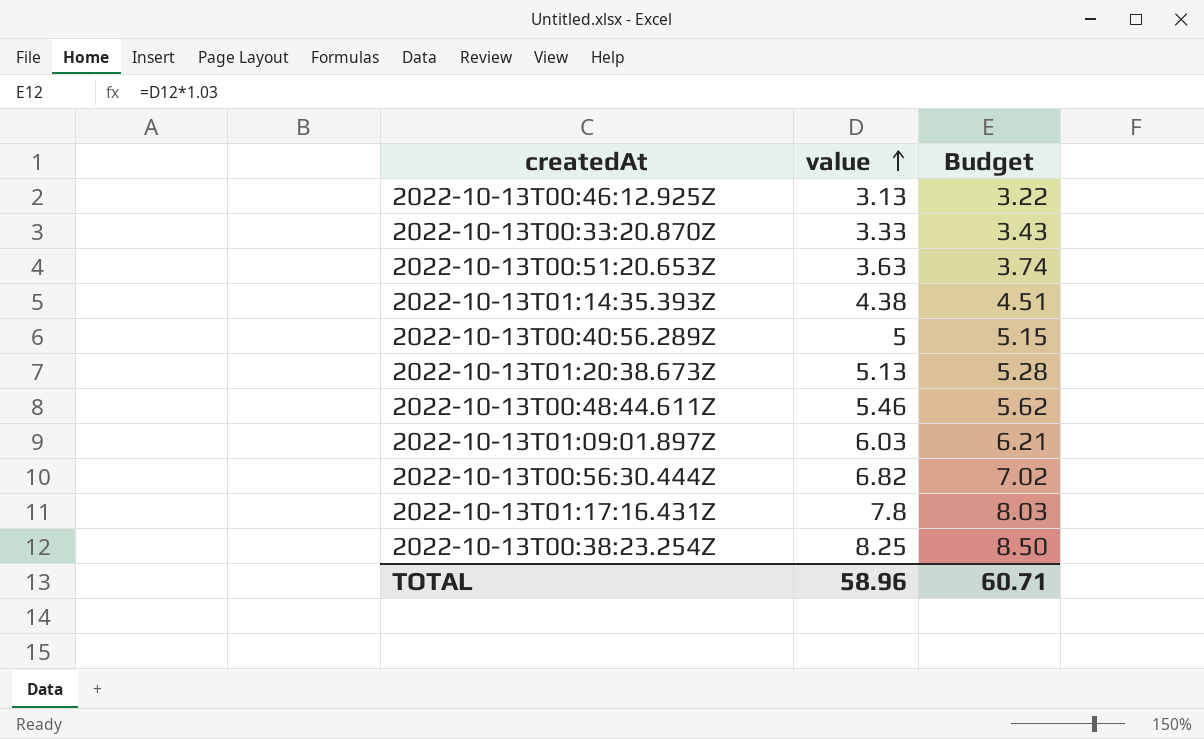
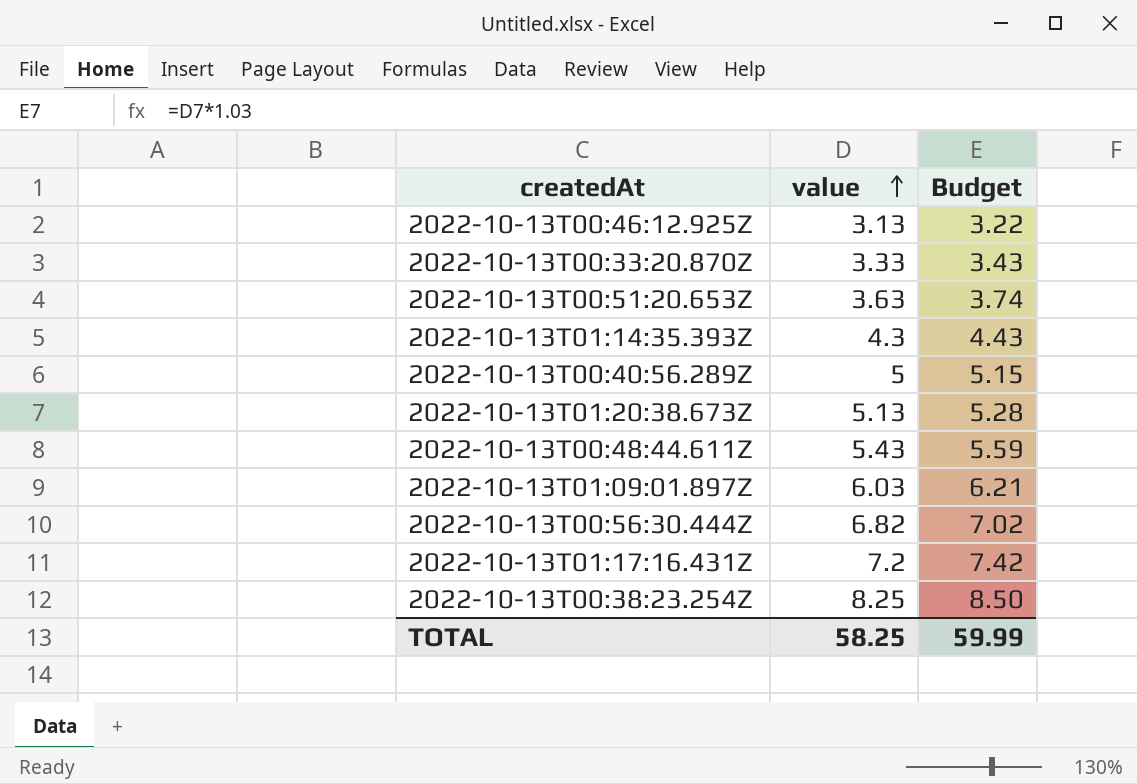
2022-10-13T01:14:35.393Z | value: 4.38 -> 4.3
2022-10-13T01:14:35.393Z | Budget: 4.51 -> 4.43
2022-10-13T00:48:44.611Z | value: 5.46 -> 5.43
2022-10-13T00:48:44.611Z | Budget: 5.62 -> 5.59
2022-10-13T01:17:16.431Z | value: 7.8 -> 7.2
2022-10-13T01:17:16.431Z | Budget: 8.03 -> 7.42
TOTAL | value: 58.96 -> 58.25
TOTAL | Budget: 60.71 -> 59.99

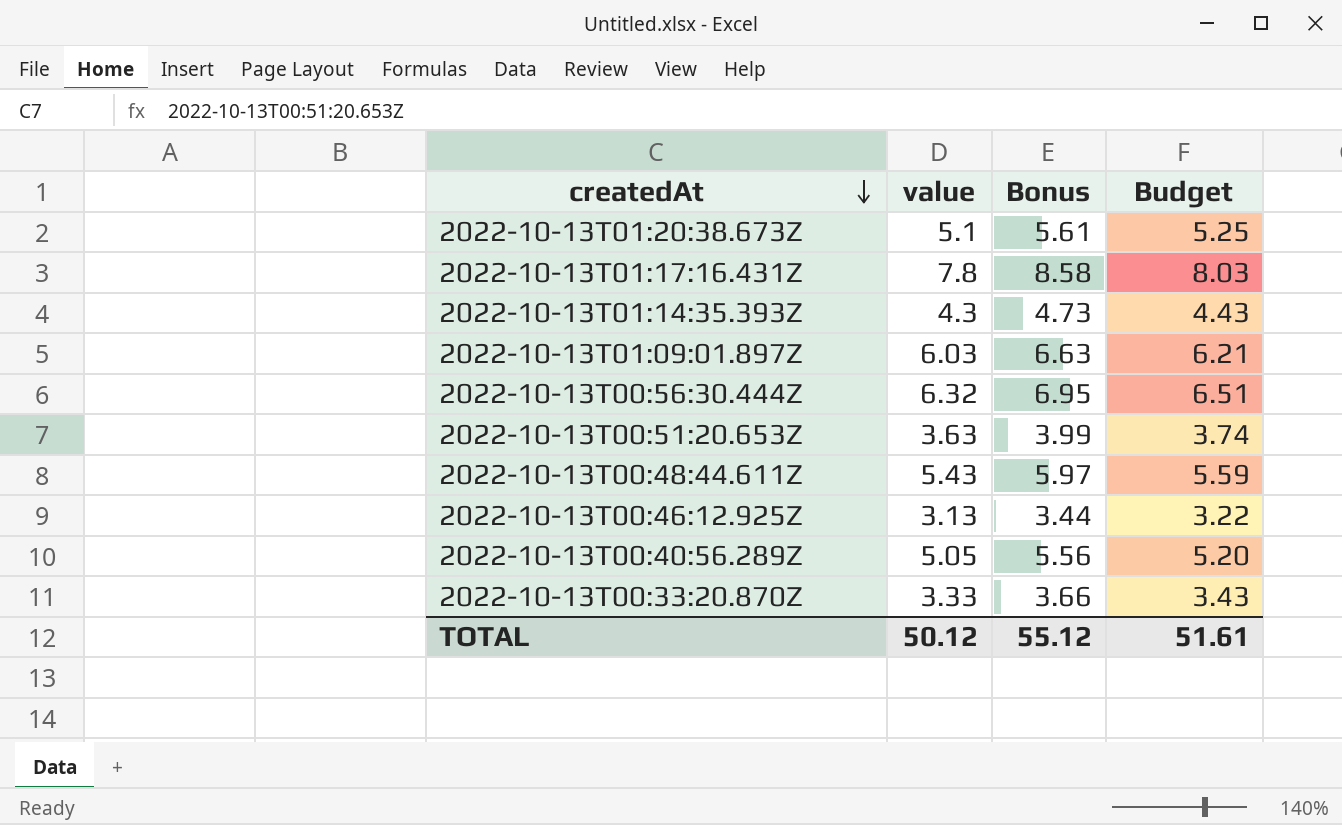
row order: value ascending -> createdAt descending
column Bonus | formula: none -> [value] * 1.1
row 2022-10-13T00:38:23.254Z: 8.25 | 8.50 -> none
2022-10-13T01:20:38.673Z | value: 5.13 -> 5.1
2022-10-13T01:20:38.673Z | Budget: 5.28 -> 5.25
2022-10-13T01:17:16.431Z | value: 7.2 -> 7.8
2022-10-13T01:17:16.431Z | Budget: 7.42 -> 8.03
2022-10-13T00:56:30.444Z | value: 6.82 -> 6.32
2022-10-13T00:56:30.444Z | Budget: 7.02 -> 6.51
2022-10-13T00:40:56.289Z | value: 5 -> 5.05
2022-10-13T00:40:56.289Z | Budget: 5.15 -> 5.20
TOTAL | value: 58.25 -> 50.12
TOTAL | Budget: 59.99 -> 51.61

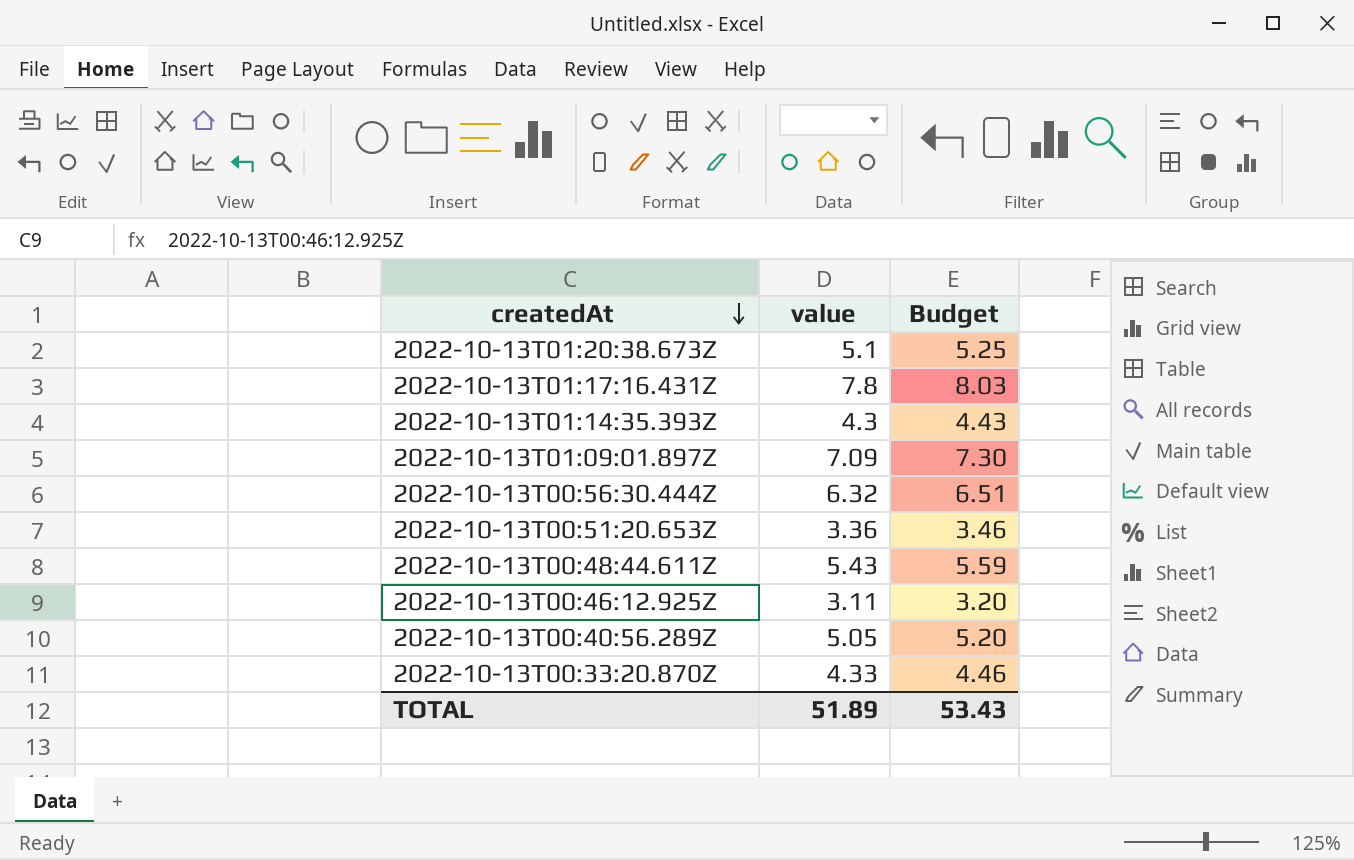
column Bonus | formula: [value] * 1.1 -> none
2022-10-13T01:09:01.897Z | value: 6.03 -> 7.09
2022-10-13T01:09:01.897Z | Budget: 6.21 -> 7.30
2022-10-13T00:51:20.653Z | value: 3.63 -> 3.36
2022-10-13T00:51:20.653Z | Budget: 3.74 -> 3.46
2022-10-13T00:46:12.925Z | value: 3.13 -> 3.11
2022-10-13T00:46:12.925Z | Budget: 3.22 -> 3.20
2022-10-13T00:33:20.870Z | value: 3.33 -> 4.33
2022-10-13T00:33:20.870Z | Budget: 3.43 -> 4.46
TOTAL | value: 50.12 -> 51.89
TOTAL | Budget: 51.61 -> 53.43

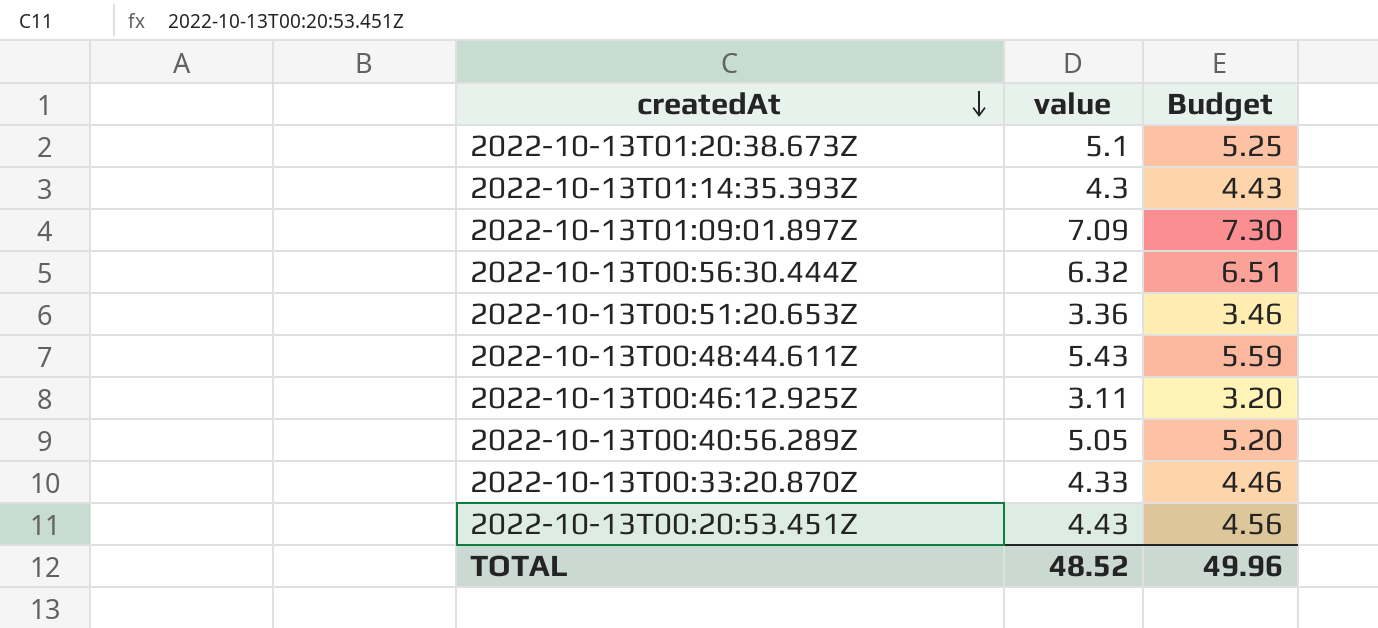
row 2022-10-13T01:17:16.431Z: 7.8 | 8.03 -> none
row 2022-10-13T00:20:53.451Z: none -> 4.43 | 4.56
TOTAL | value: 51.89 -> 48.52
TOTAL | Budget: 53.43 -> 49.96

